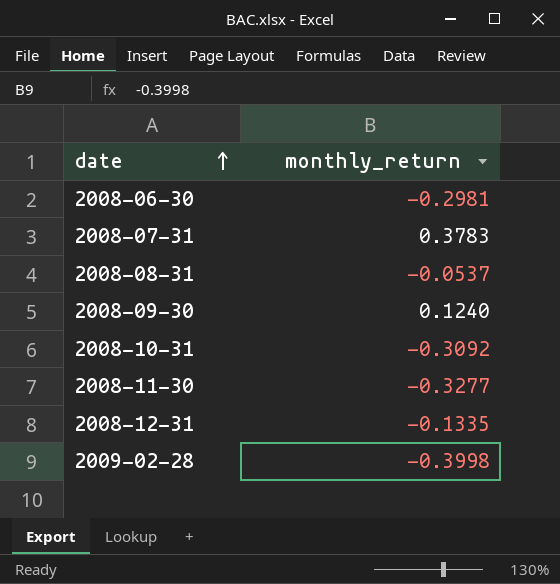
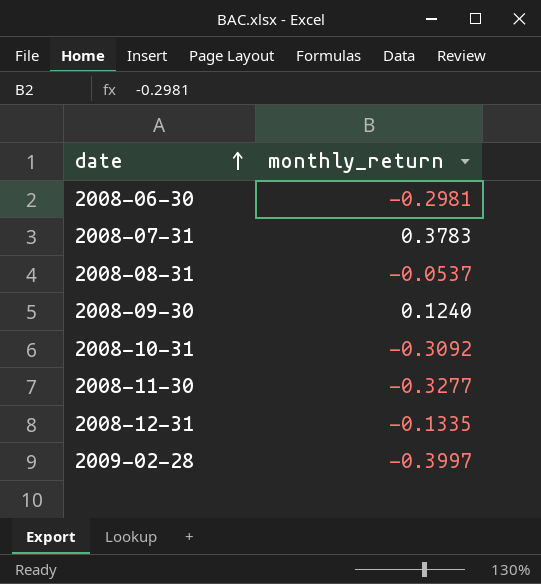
2009-02-28 | monthly_return: -0.3998 -> -0.3997

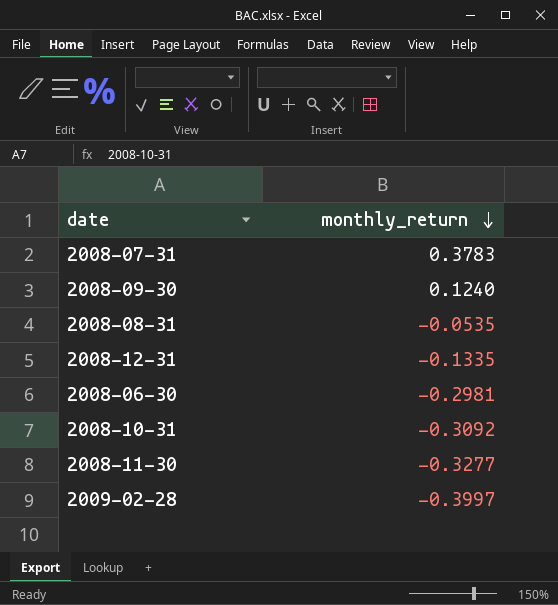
row order: date ascending -> monthly_return descending
2008-08-31 | monthly_return: -0.0537 -> -0.0535

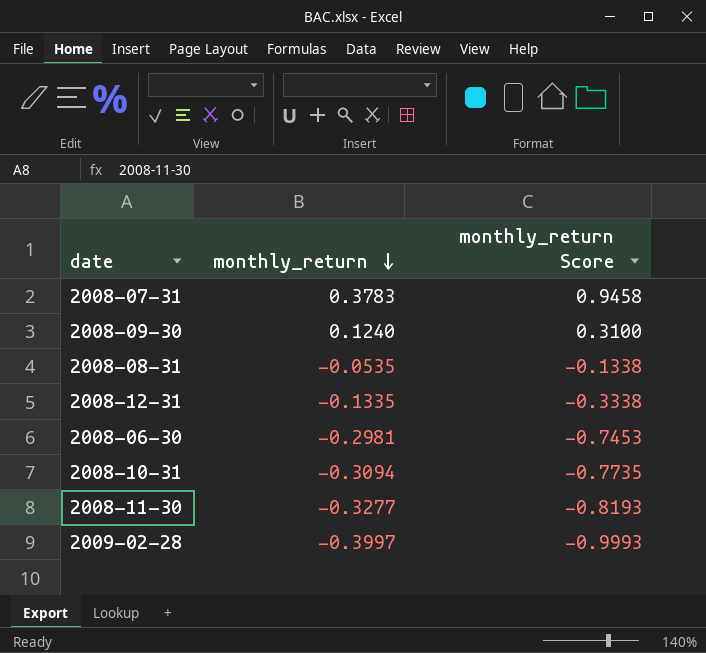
column monthly_return Score | formula: none -> [monthly_return] * 2.5
2008-10-31 | monthly_return: -0.3092 -> -0.3094

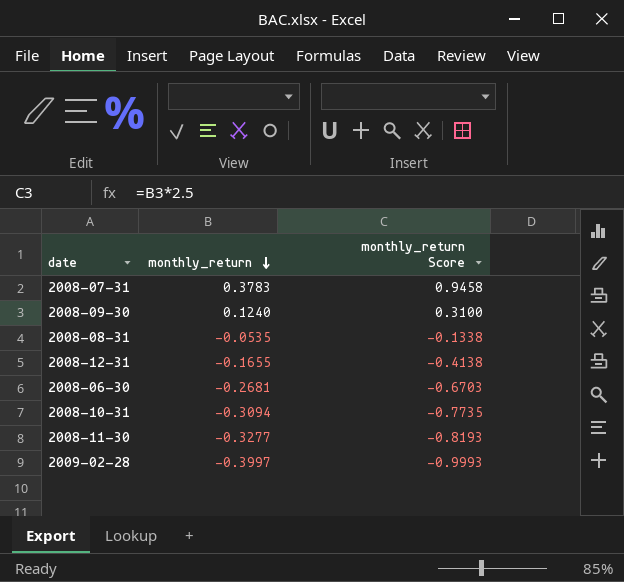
2008-12-31 | monthly_return: -0.1335 -> -0.1655
2008-12-31 | monthly_return Score: -0.3338 -> -0.4138
2008-06-30 | monthly_return: -0.2981 -> -0.2681
2008-06-30 | monthly_return Score: -0.7453 -> -0.6703

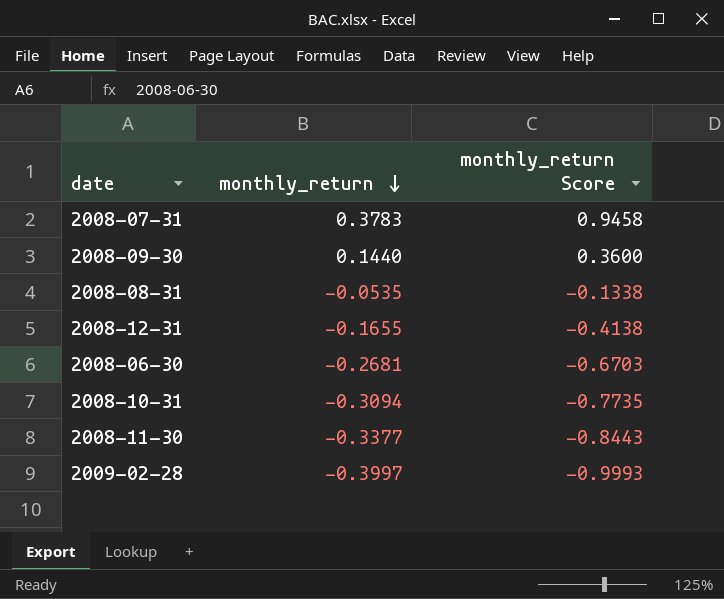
2008-09-30 | monthly_return: 0.1240 -> 0.1440
2008-09-30 | monthly_return Score: 0.3100 -> 0.3600
2008-11-30 | monthly_return: -0.3277 -> -0.3377
2008-11-30 | monthly_return Score: -0.8193 -> -0.8443

